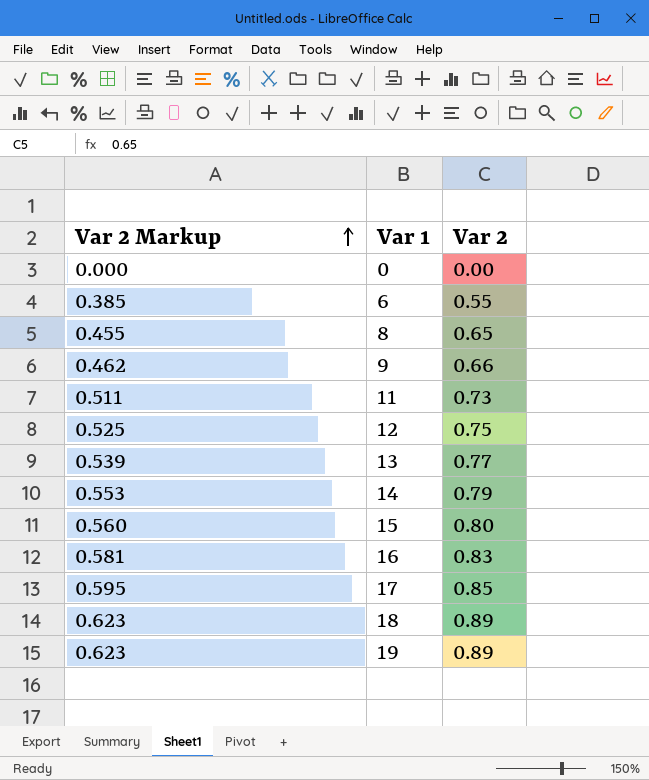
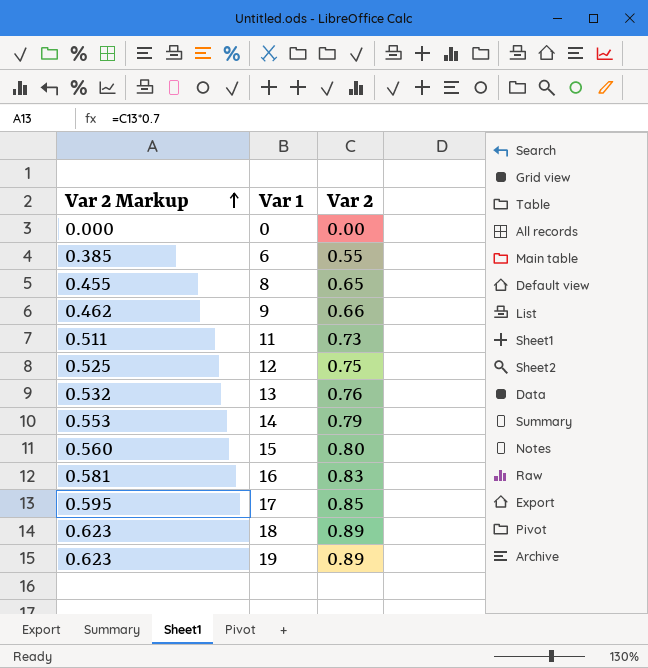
13 | Var 2 Markup: 0.539 -> 0.532
13 | Var 2: 0.77 -> 0.76

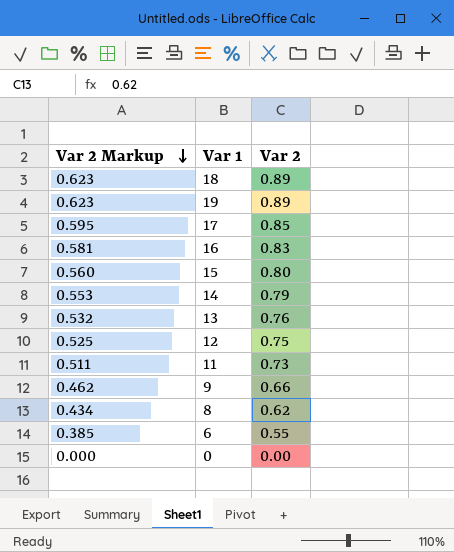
row order: Var 2 Markup ascending -> Var 2 Markup descending
8 | Var 2 Markup: 0.455 -> 0.434
8 | Var 2: 0.65 -> 0.62

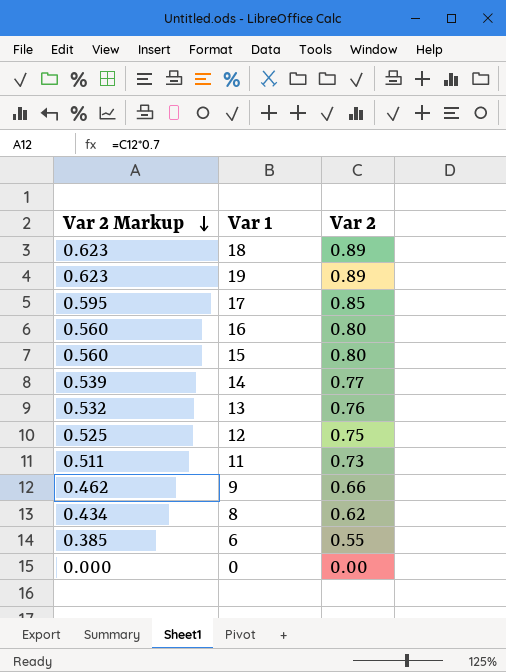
16 | Var 2 Markup: 0.581 -> 0.560
16 | Var 2: 0.83 -> 0.80
14 | Var 2 Markup: 0.553 -> 0.539
14 | Var 2: 0.79 -> 0.77

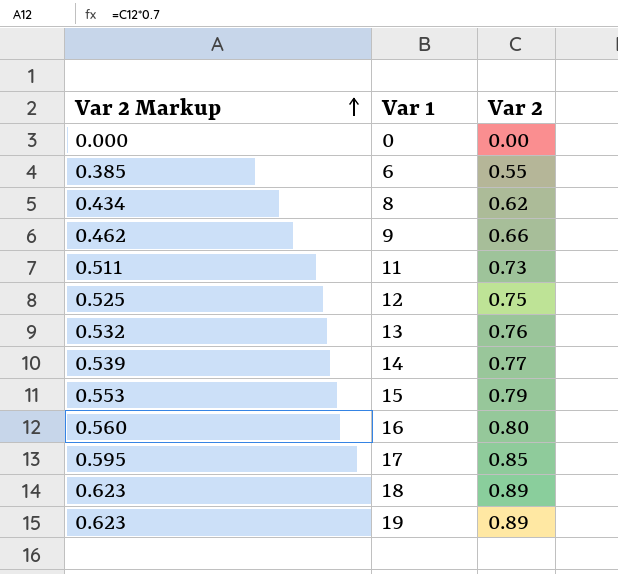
row order: Var 2 Markup descending -> Var 2 Markup ascending
15 | Var 2 Markup: 0.560 -> 0.553
15 | Var 2: 0.80 -> 0.79

